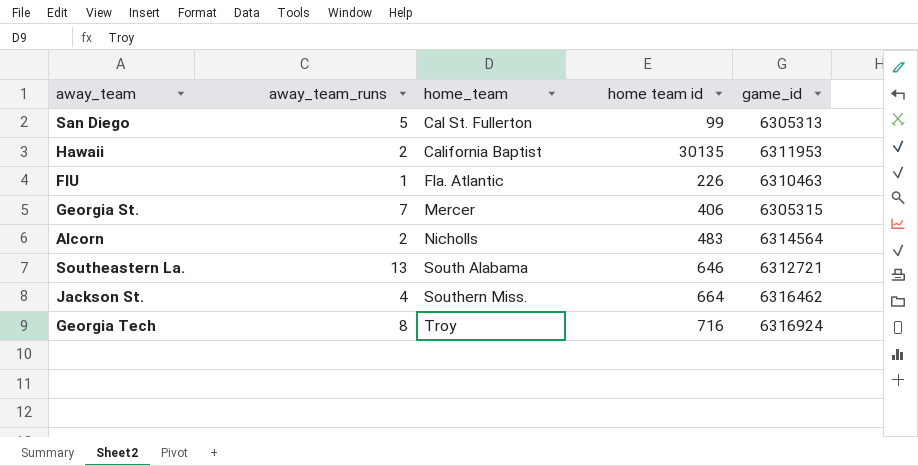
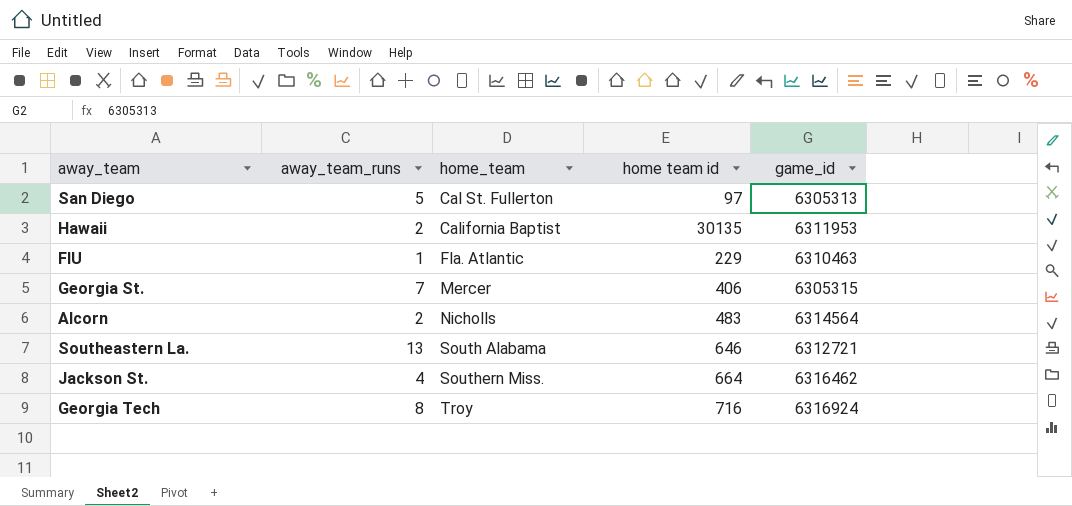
San Diego | home team id: 99 -> 97
FIU | home team id: 226 -> 229

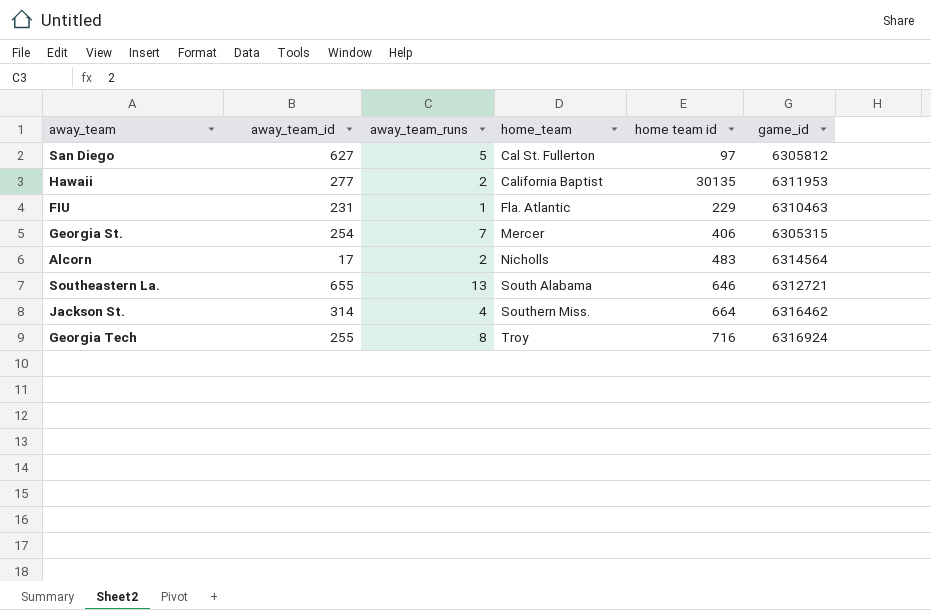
column away_team_id | position: none -> 2
San Diego | game_id: 6305313 -> 6305812

